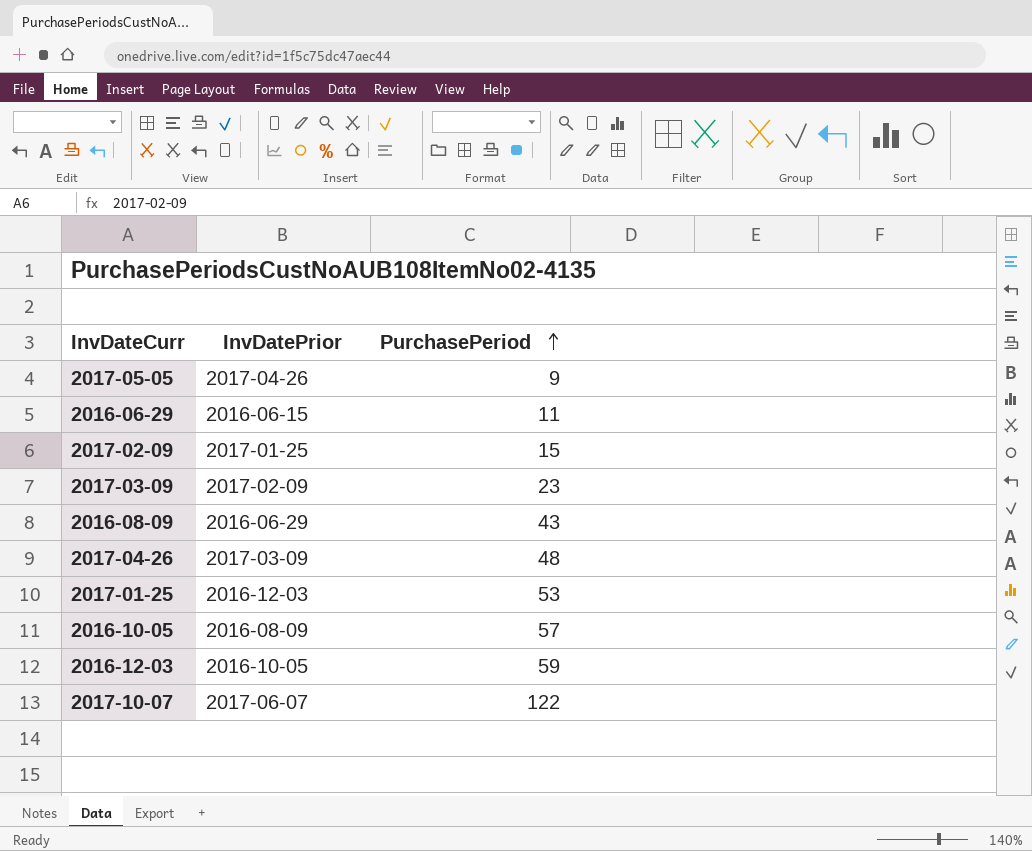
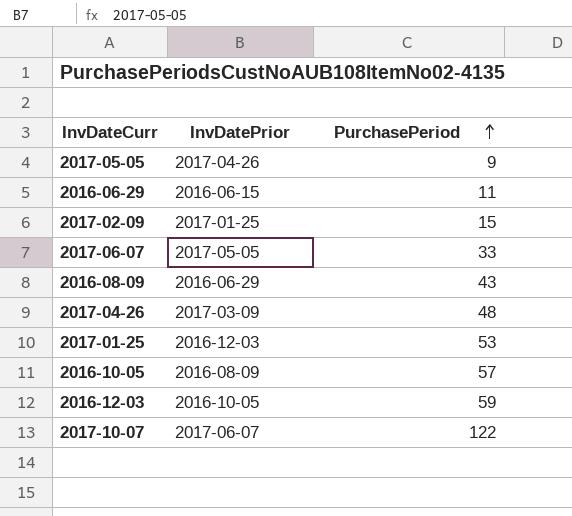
row 2017-03-09: 2017-02-09 | 23 -> none
row 2017-06-07: none -> 2017-05-05 | 33

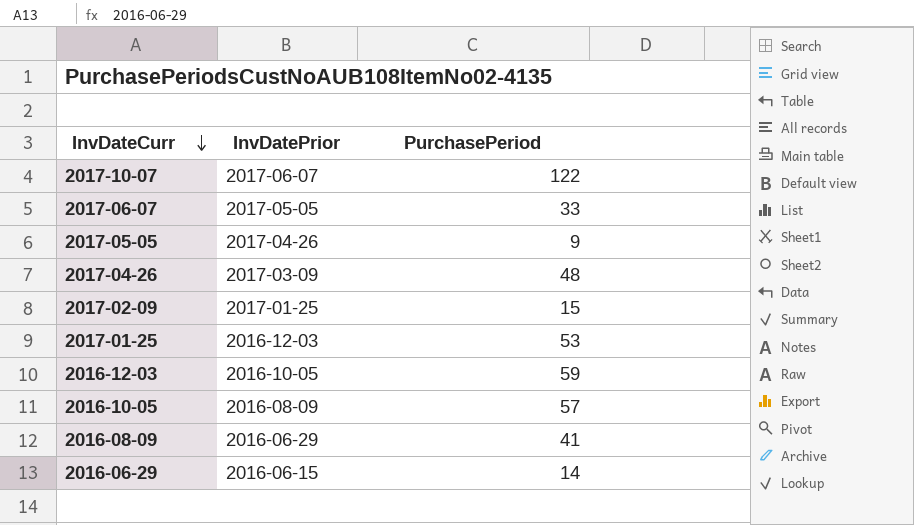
row order: PurchasePeriod ascending -> InvDateCurr descending
2016-08-09 | PurchasePeriod: 43 -> 41
2016-06-29 | PurchasePeriod: 11 -> 14

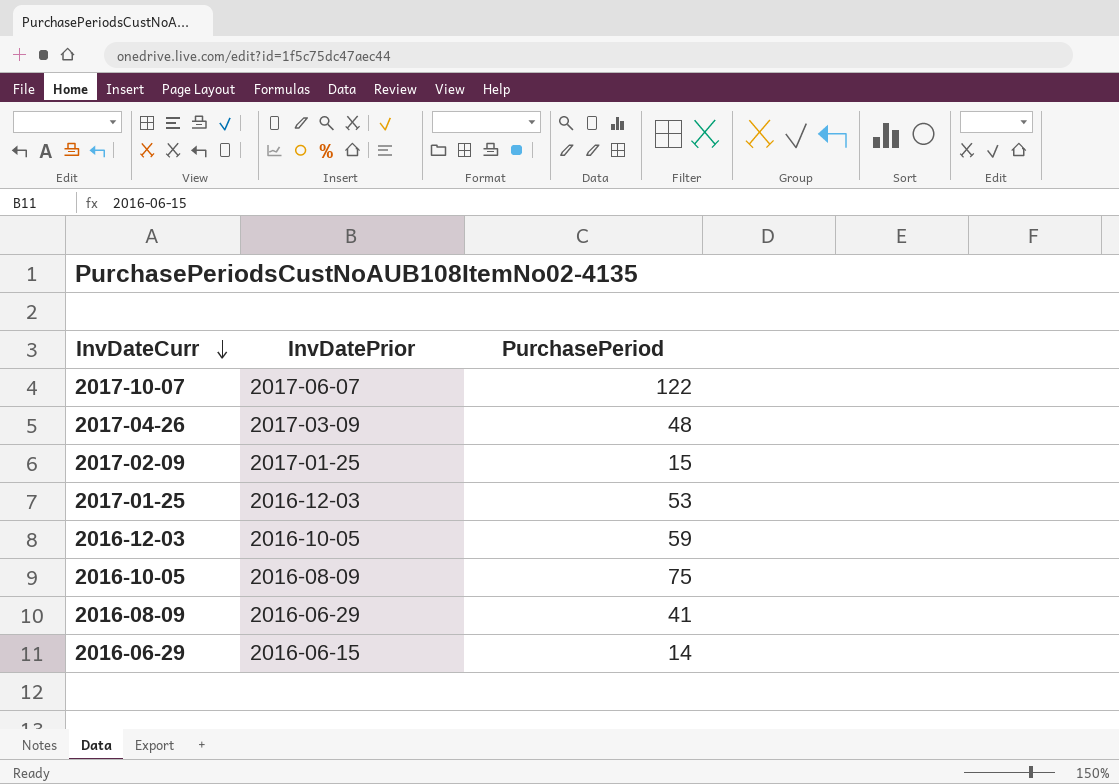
row 2017-06-07: 2017-05-05 | 33 -> none
row 2017-05-05: 2017-04-26 | 9 -> none
2016-10-05 | PurchasePeriod: 57 -> 75

